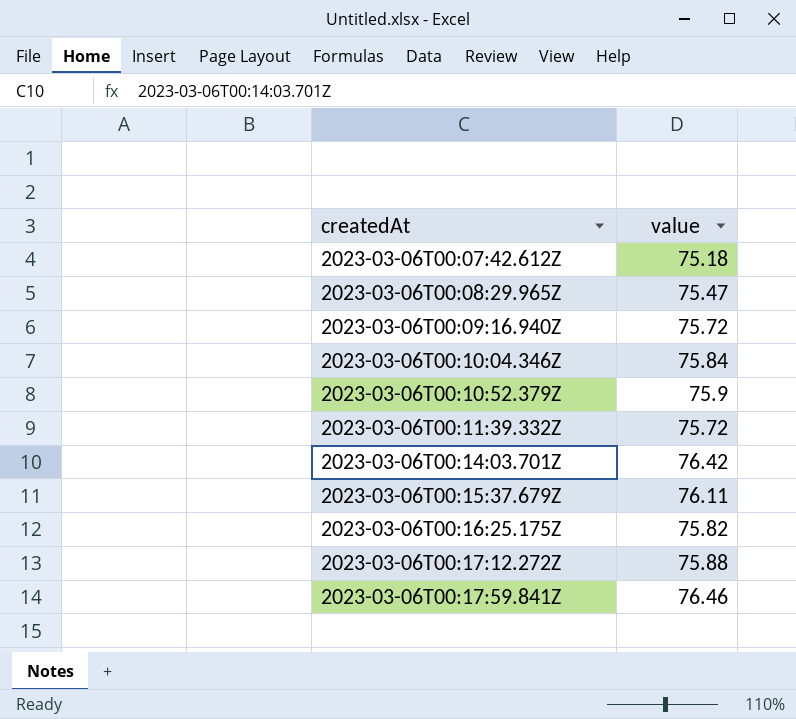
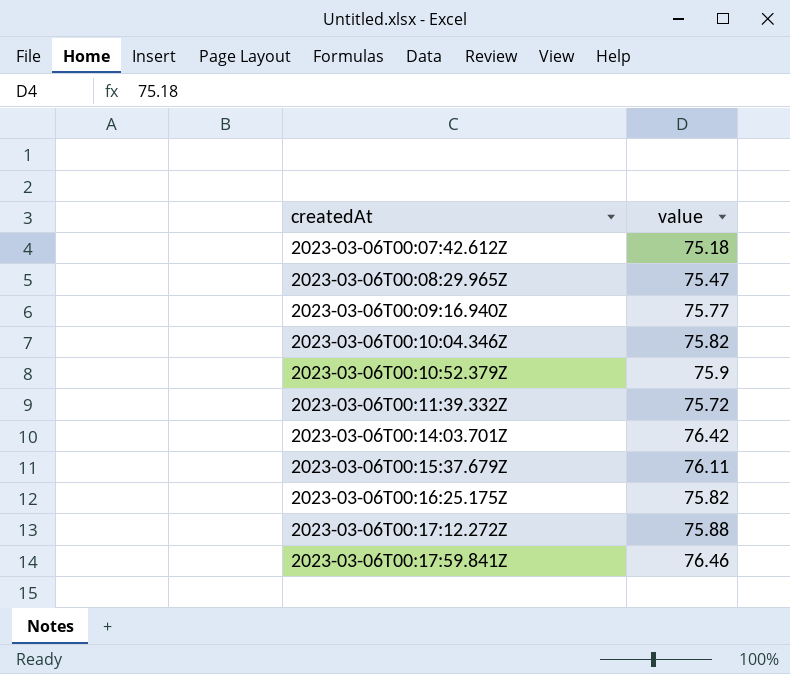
2023-03-06T00:09:16.940Z | value: 75.72 -> 75.77
2023-03-06T00:10:04.346Z | value: 75.84 -> 75.82

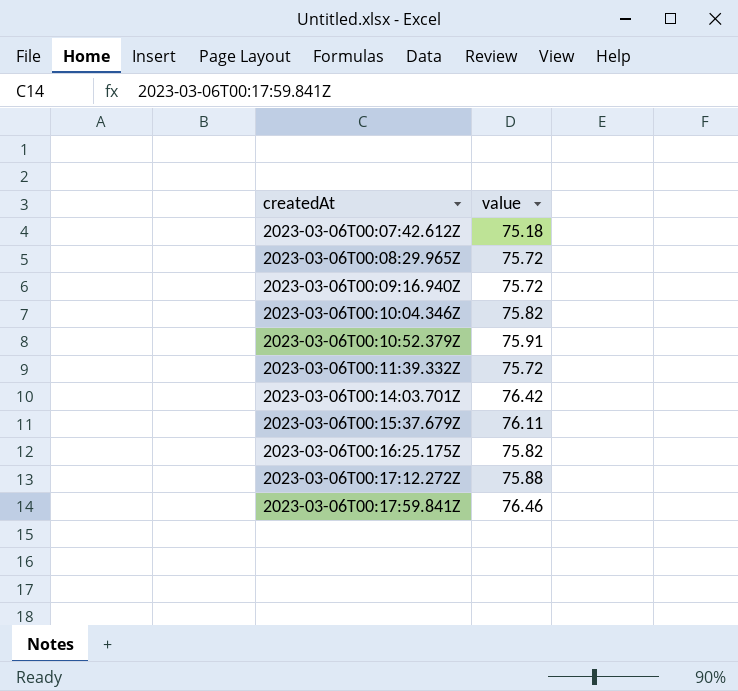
2023-03-06T00:08:29.965Z | value: 75.47 -> 75.72
2023-03-06T00:09:16.940Z | value: 75.77 -> 75.72
2023-03-06T00:10:52.379Z | value: 75.9 -> 75.91

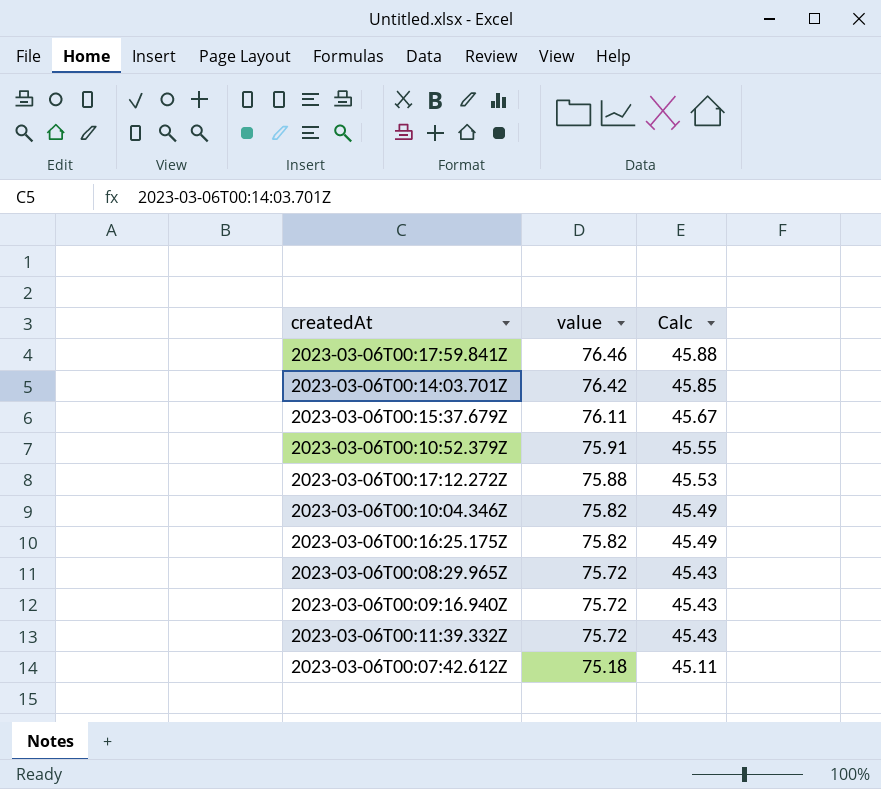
row order: createdAt ascending -> value descending
column Calc | formula: none -> [value] * 0.6

